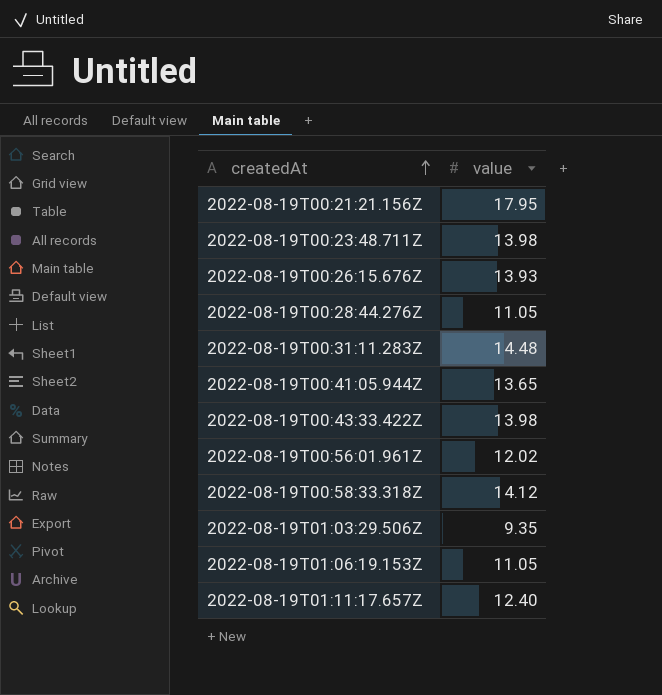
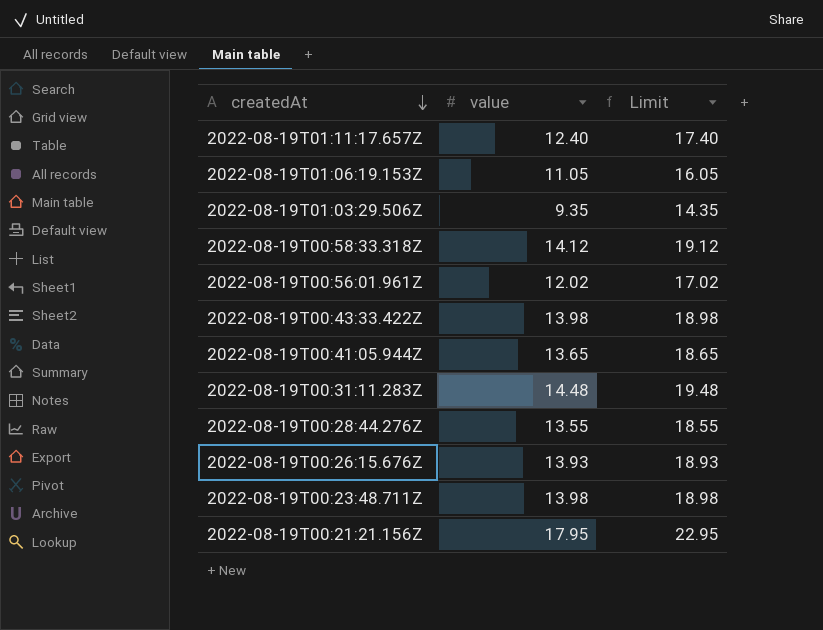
row order: createdAt ascending -> createdAt descending
column Limit | formula: none -> [value] + 5
2022-08-19T00:28:44.276Z | value: 11.05 -> 13.55

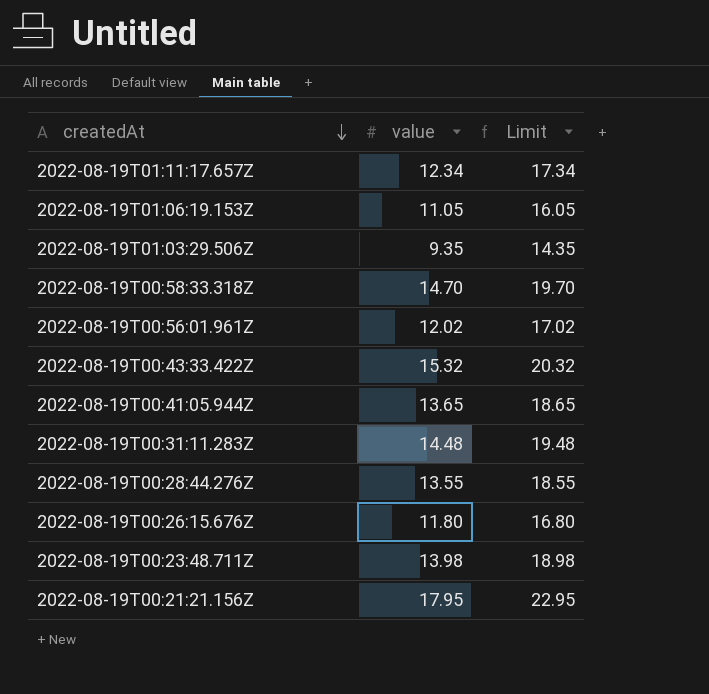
2022-08-19T01:11:17.657Z | value: 12.40 -> 12.34
2022-08-19T01:11:17.657Z | Limit: 17.40 -> 17.34
2022-08-19T00:58:33.318Z | value: 14.12 -> 14.70
2022-08-19T00:58:33.318Z | Limit: 19.12 -> 19.70
2022-08-19T00:43:33.422Z | value: 13.98 -> 15.32
2022-08-19T00:43:33.422Z | Limit: 18.98 -> 20.32
2022-08-19T00:26:15.676Z | value: 13.93 -> 11.80
2022-08-19T00:26:15.676Z | Limit: 18.93 -> 16.80

